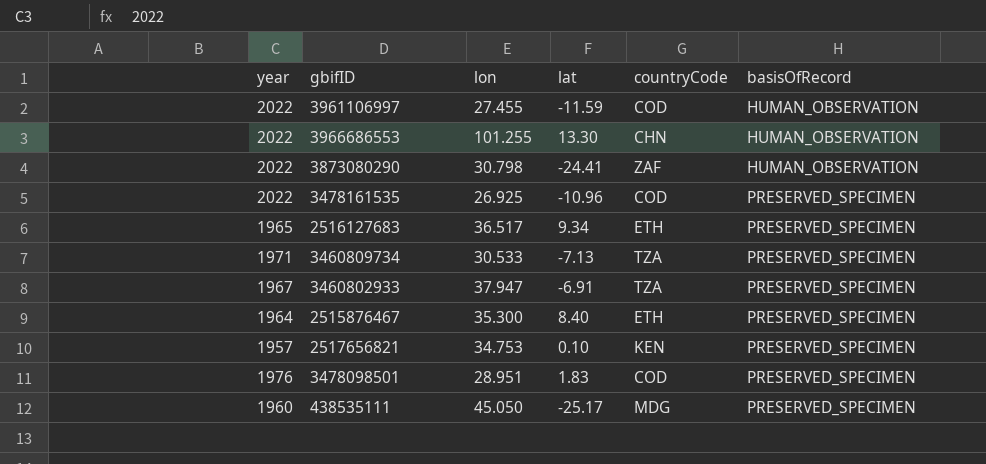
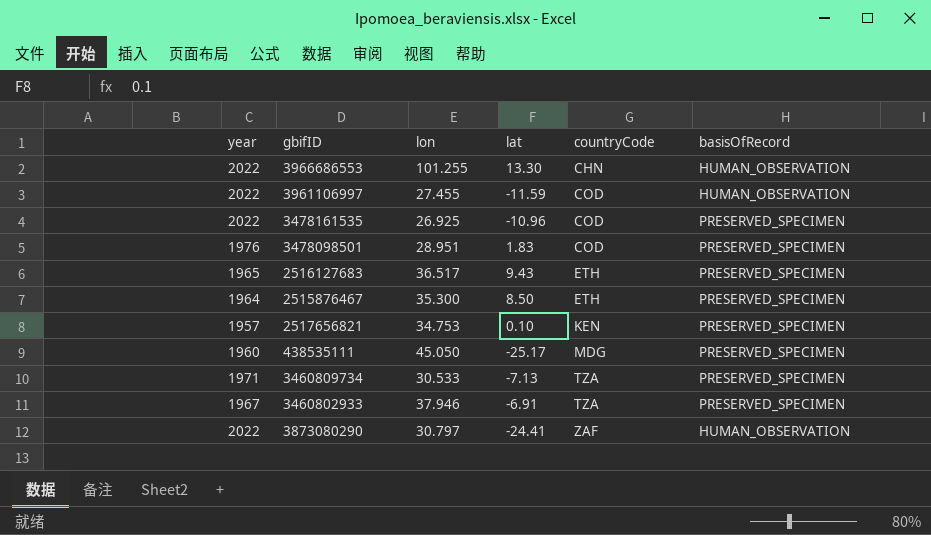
row order: basisOfRecord ascending -> countryCode ascending
2516127683 | lat: 9.34 -> 9.43
2515876467 | lat: 8.40 -> 8.50
3460802933 | lon: 37.947 -> 37.946
3873080290 | lon: 30.798 -> 30.797

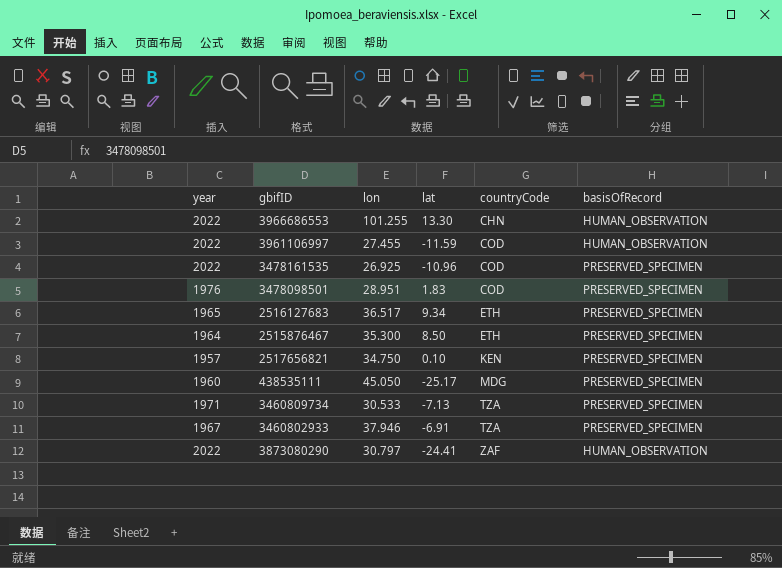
2516127683 | lat: 9.43 -> 9.34
2517656821 | lon: 34.753 -> 34.750

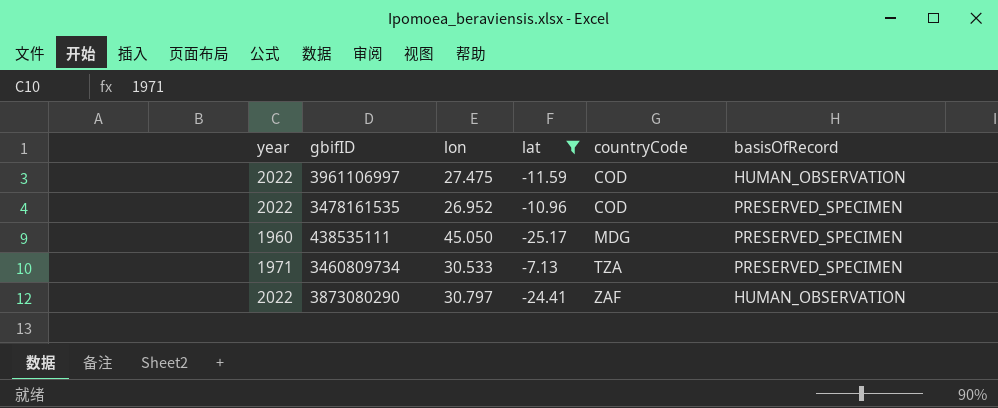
filter: none -> lat <= -7.13
3961106997 | lon: 27.455 -> 27.475
3478161535 | lon: 26.925 -> 26.952

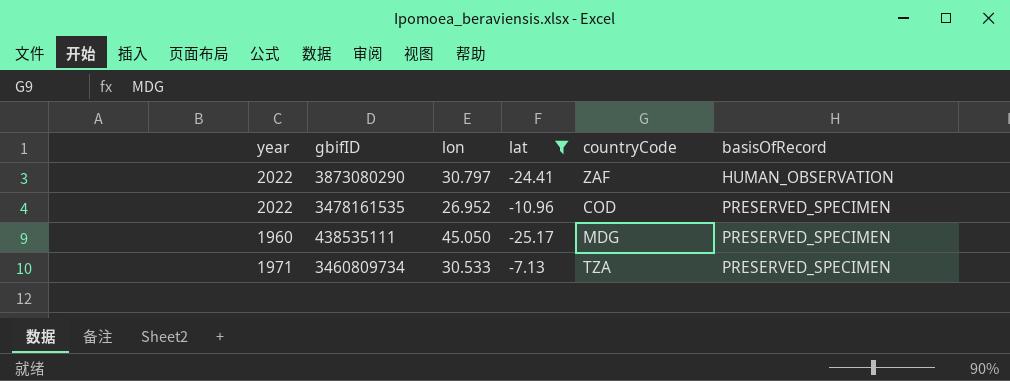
row order: countryCode ascending -> basisOfRecord ascending
row 3961106997: 2022 | 27.475 | -11.59 | COD | HUMAN_OBSERVATION -> none

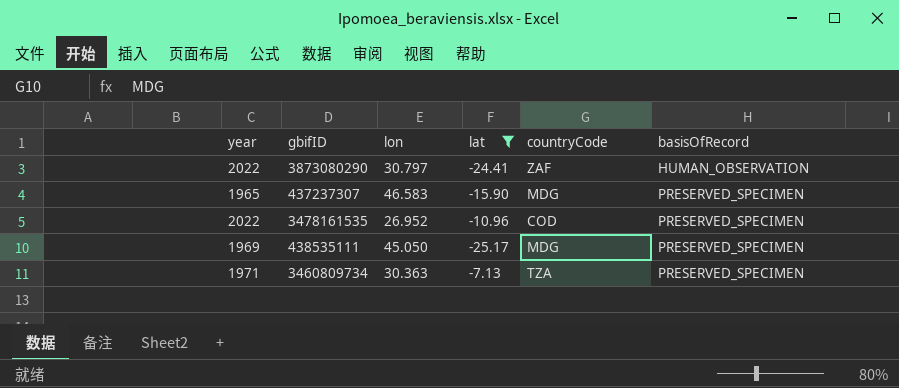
row 437237307: none -> 1965 | 46.583 | -15.90 | MDG | PRESERVED_SPECIMEN
438535111 | year: 1960 -> 1969
3460809734 | lon: 30.533 -> 30.363

